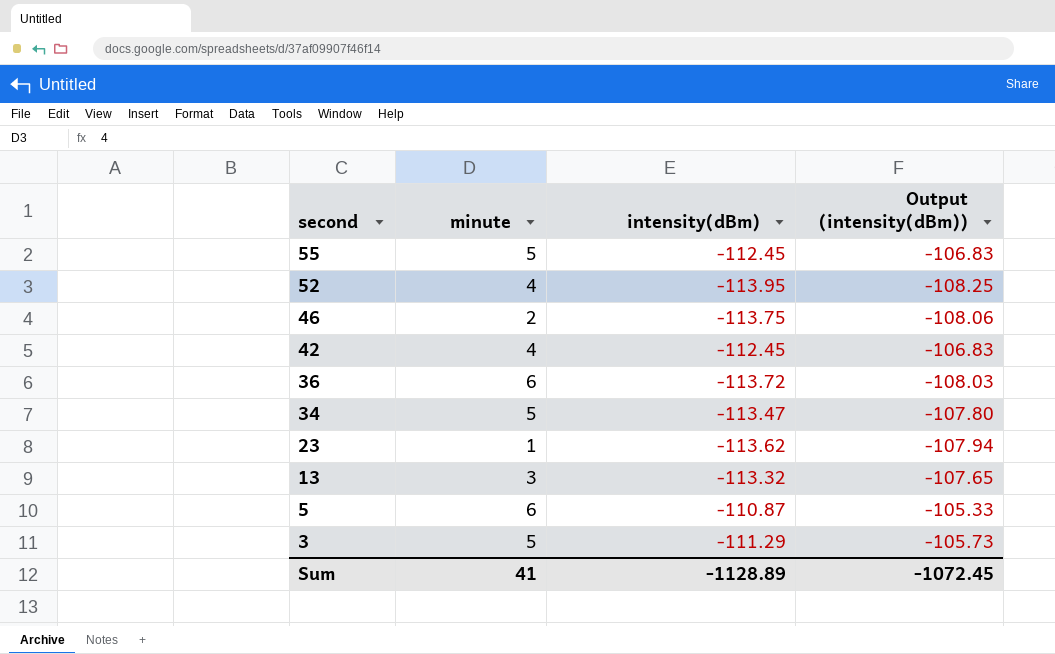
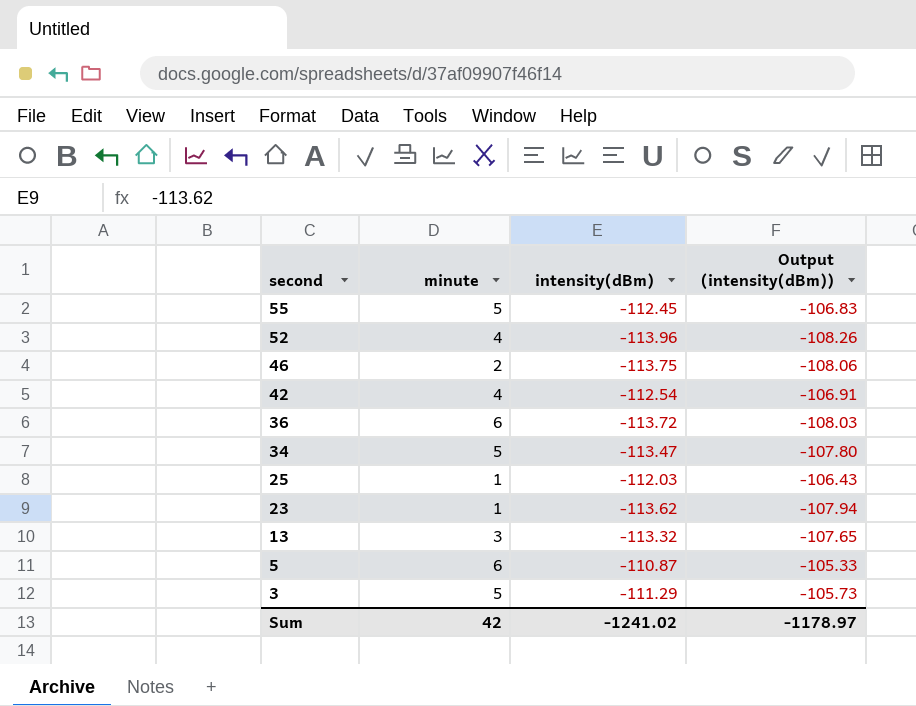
52 | intensity(dBm): -113.95 -> -113.96
52 | Output (intensity(dBm)): -108.25 -> -108.26
42 | intensity(dBm): -112.45 -> -112.54
42 | Output (intensity(dBm)): -106.83 -> -106.91
row 25: none -> 1 | -112.03 | -106.43
Sum | minute: 41 -> 42
Sum | intensity(dBm): -1128.89 -> -1241.02
Sum | Output (intensity(dBm)): -1072.45 -> -1178.97

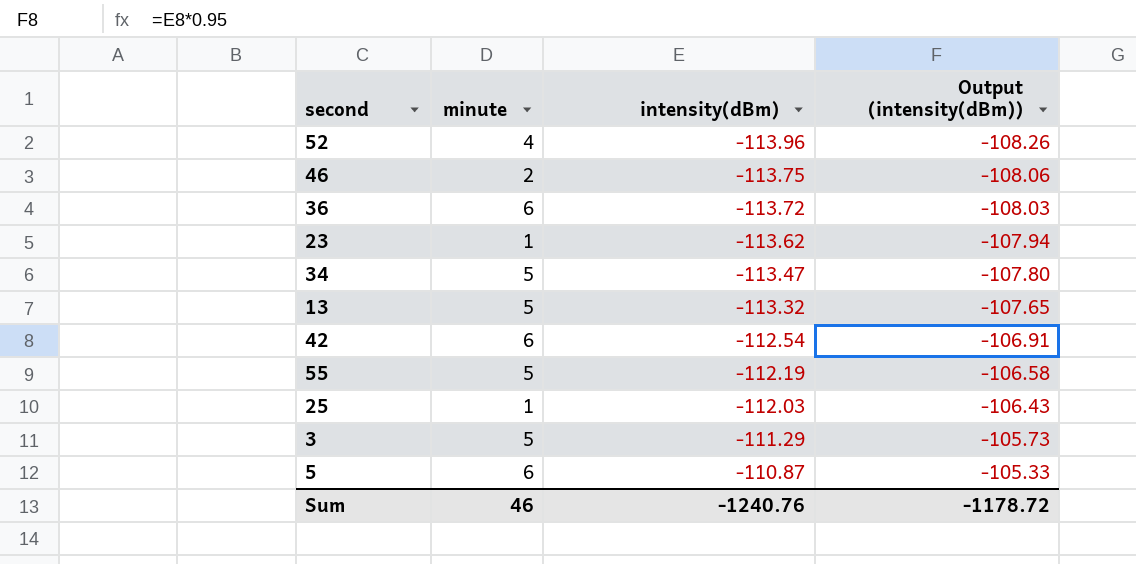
row order: second descending -> intensity(dBm) ascending
13 | minute: 3 -> 5
42 | minute: 4 -> 6
55 | intensity(dBm): -112.45 -> -112.19
55 | Output (intensity(dBm)): -106.83 -> -106.58
Sum | minute: 42 -> 46
Sum | intensity(dBm): -1241.02 -> -1240.76
Sum | Output (intensity(dBm)): -1178.97 -> -1178.72

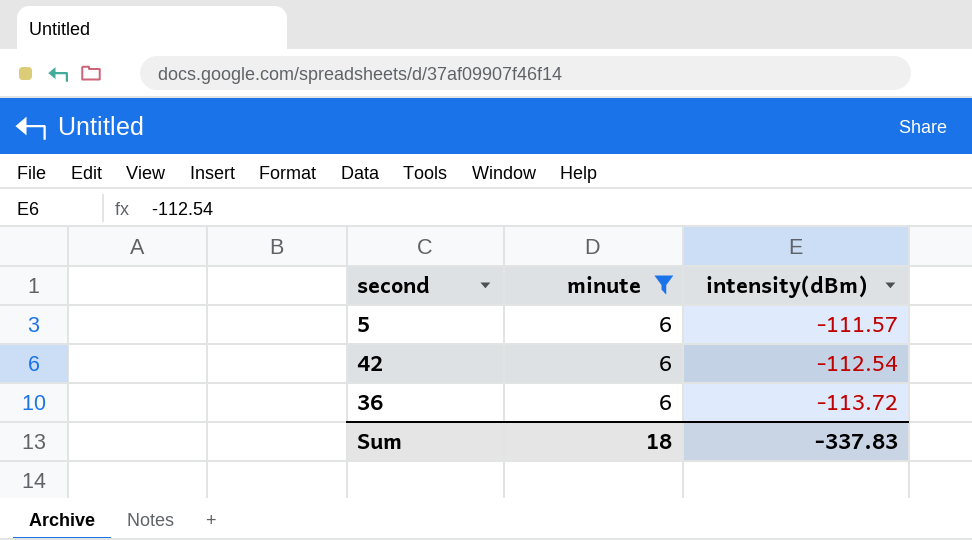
filter: none -> minute = 6
row order: intensity(dBm) ascending -> intensity(dBm) descending
column Output (intensity(dBm)) | formula: [intensity(dBm)] * 0.95 -> none
5 | intensity(dBm): -110.87 -> -111.57
Sum | minute: 46 -> 18
Sum | intensity(dBm): -1240.76 -> -337.83

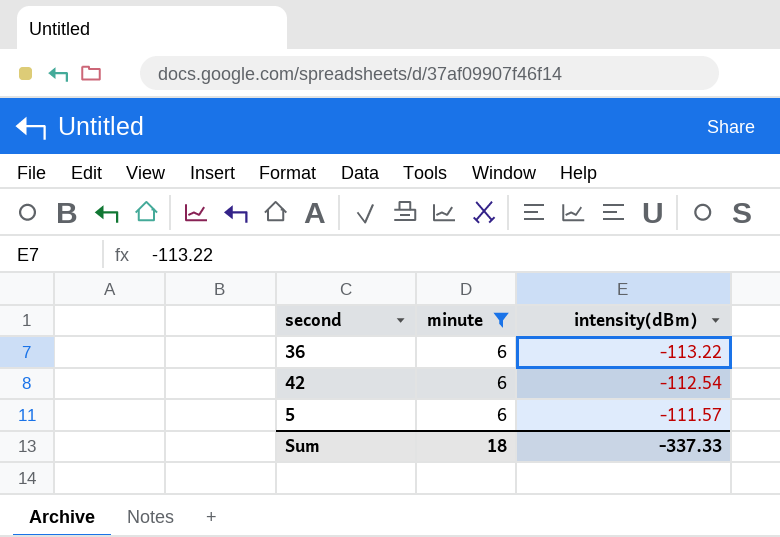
row order: intensity(dBm) descending -> intensity(dBm) ascending
36 | intensity(dBm): -113.72 -> -113.22
Sum | intensity(dBm): -337.83 -> -337.33

